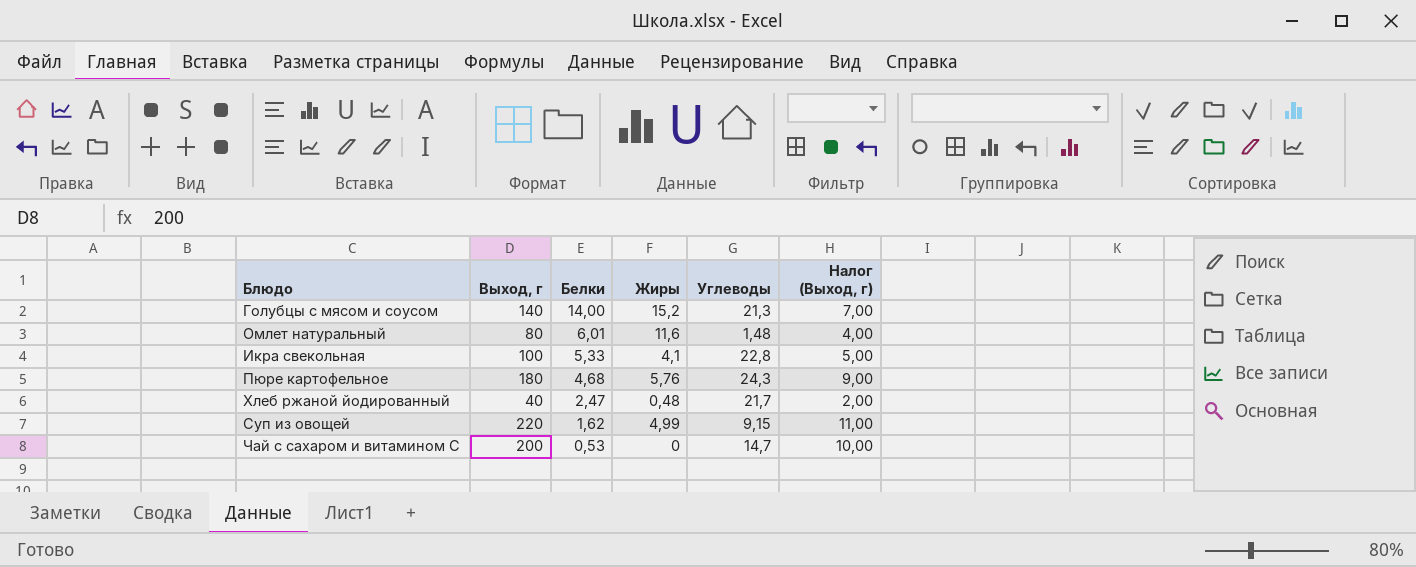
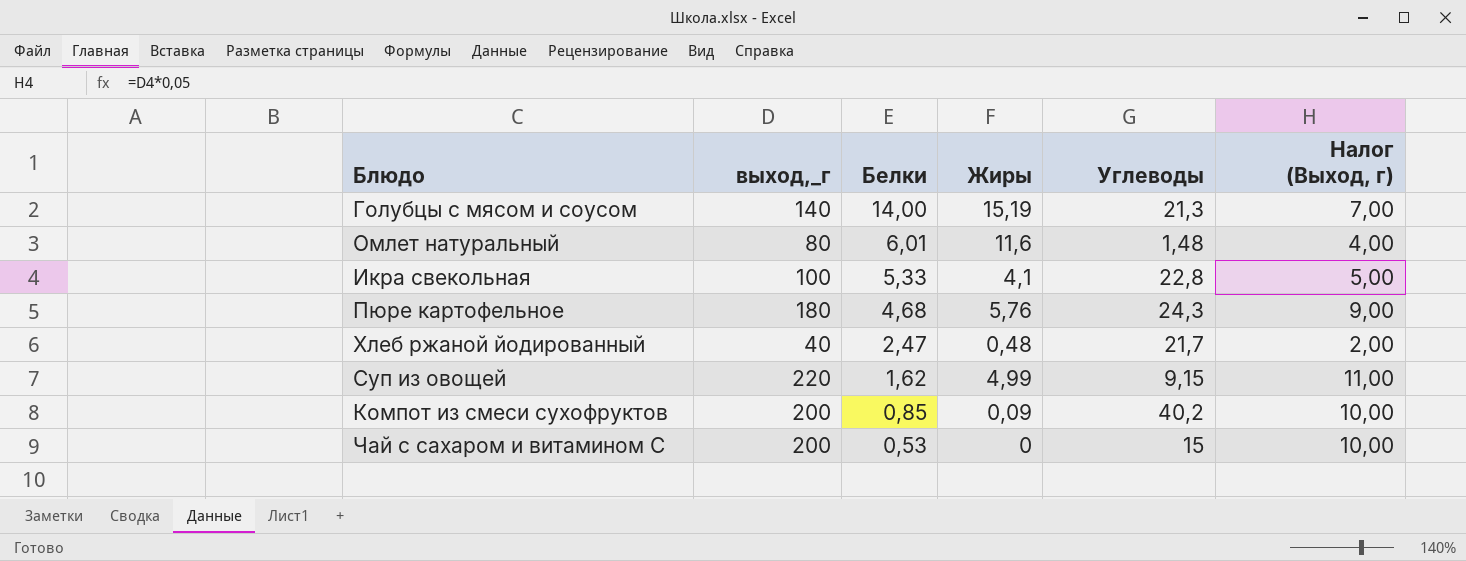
column name: Выход, г -> выход,_г
Голубцы с мясом и соусом | Жиры: 15,2 -> 15,19
row Компот из смеси сухофруктов: none -> 200 | 0,85 | 0,09 | 40,2 | 10,00
Чай с сахаром и витамином С | Углеводы: 14,7 -> 15

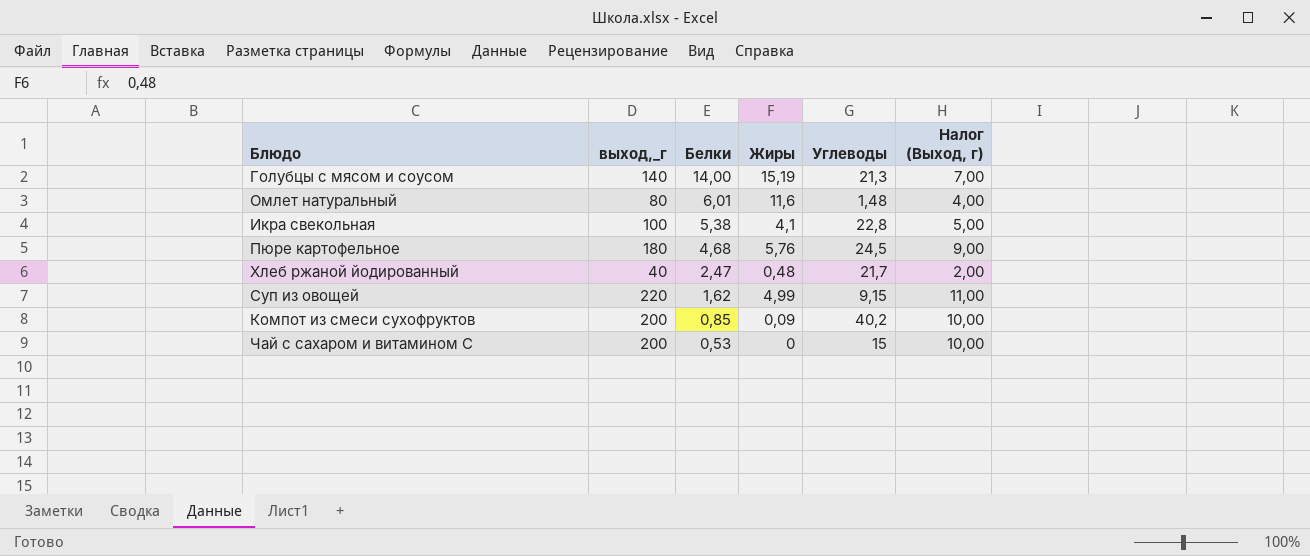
Икра свекольная | Белки: 5,33 -> 5,38
Пюре картофельное | Углеводы: 24,3 -> 24,5

